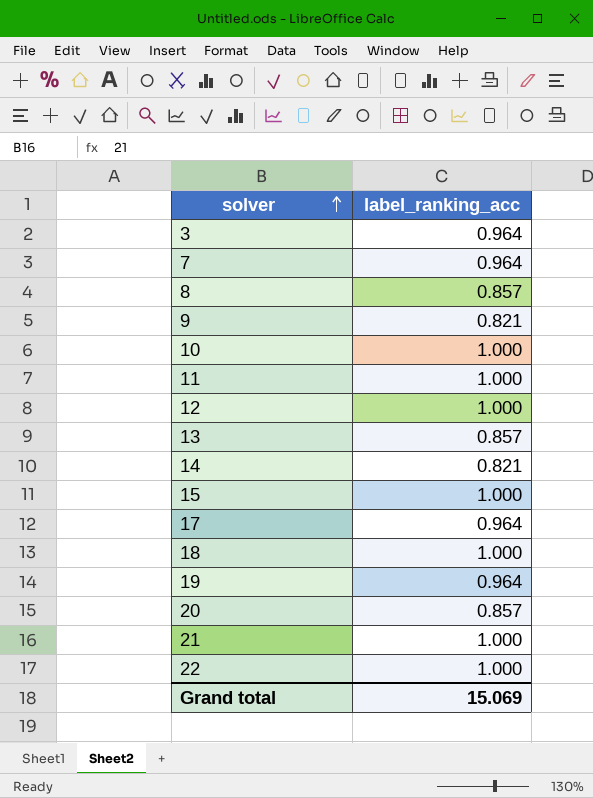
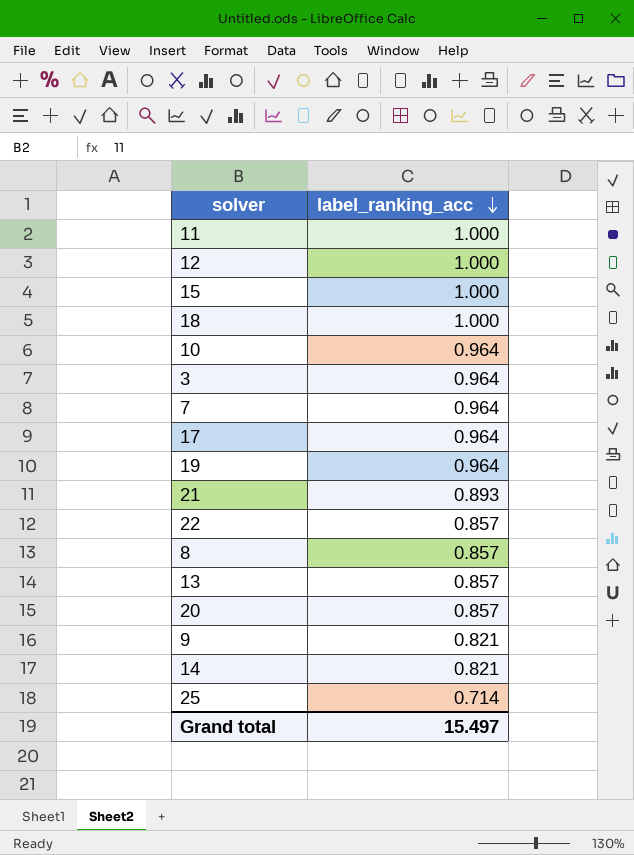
row order: solver ascending -> label_ranking_acc descending
10 | label_ranking_acc: 1.000 -> 0.964
21 | label_ranking_acc: 1.000 -> 0.893
22 | label_ranking_acc: 1.000 -> 0.857
row 25: none -> 0.714
Grand total | label_ranking_acc: 15.069 -> 15.497

